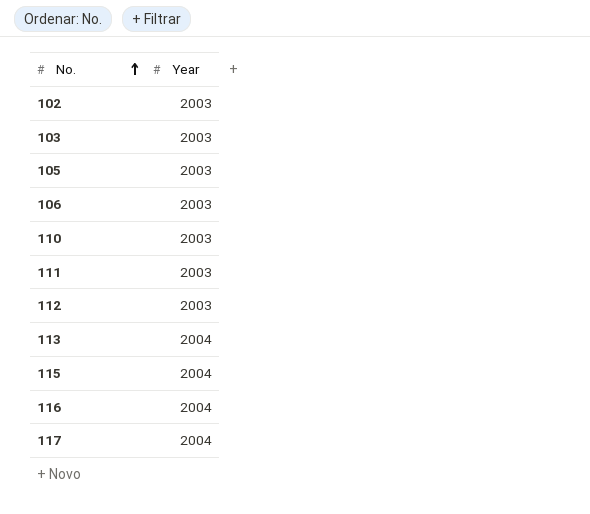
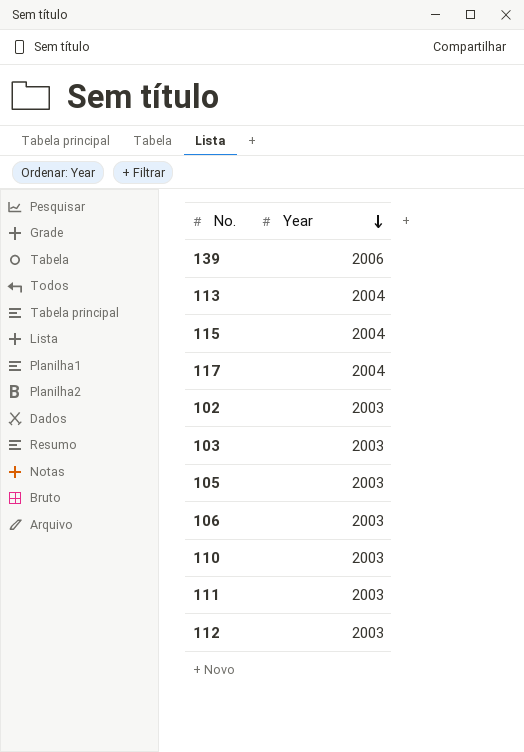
row order: No. ascending -> Year descending
row 116: 2004 -> none
row 139: none -> 2006

